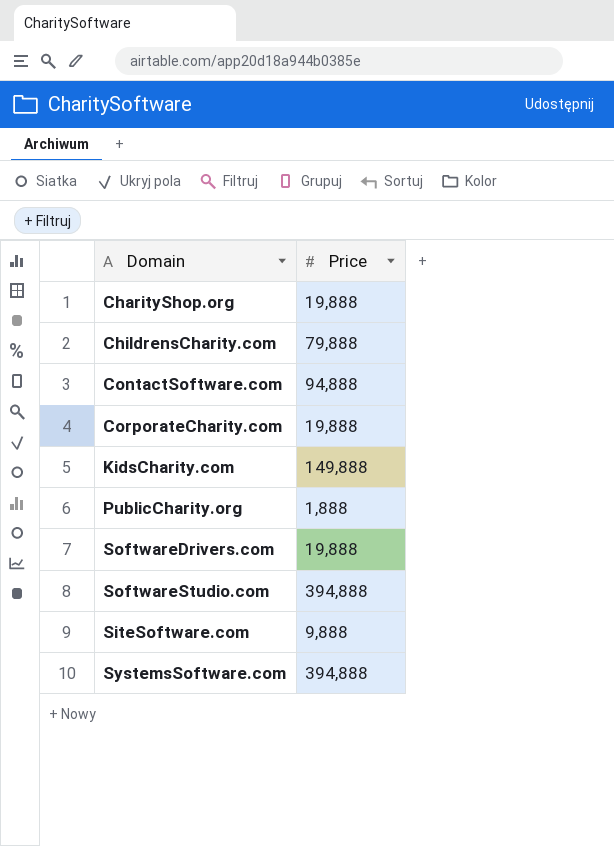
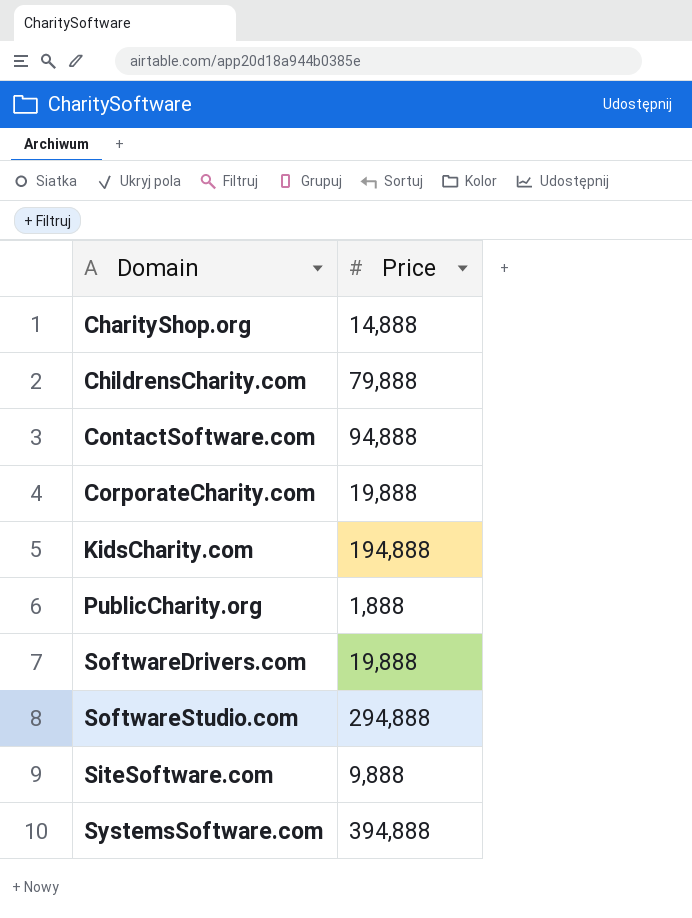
CharityShop.org | Price: 19,888 -> 14,888
KidsCharity.com | Price: 149,888 -> 194,888
SoftwareStudio.com | Price: 394,888 -> 294,888

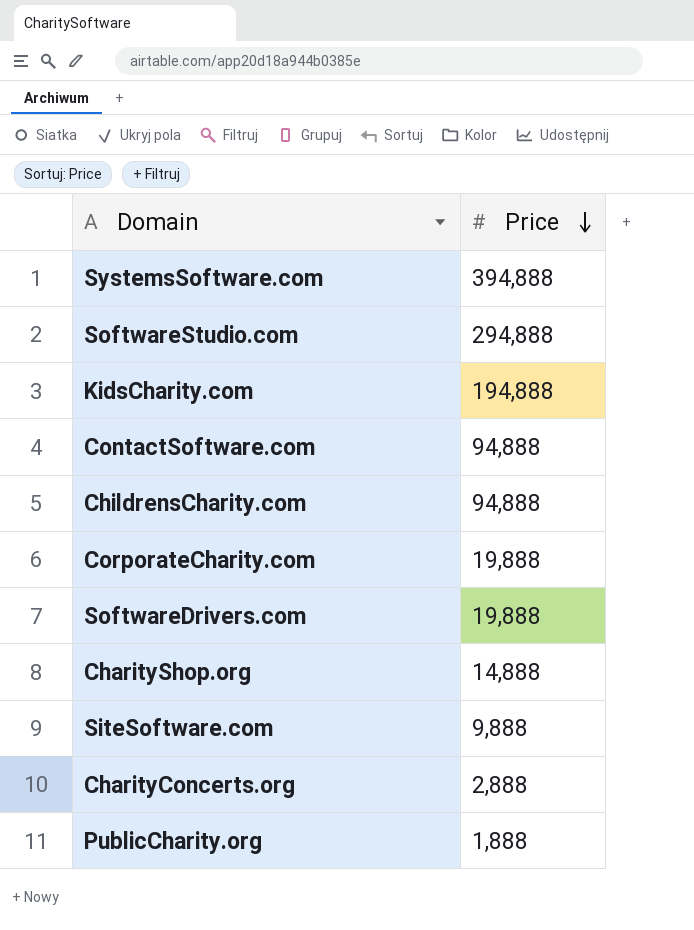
row order: none -> Price descending
ChildrensCharity.com | Price: 79,888 -> 94,888
row CharityConcerts.org: none -> 2,888

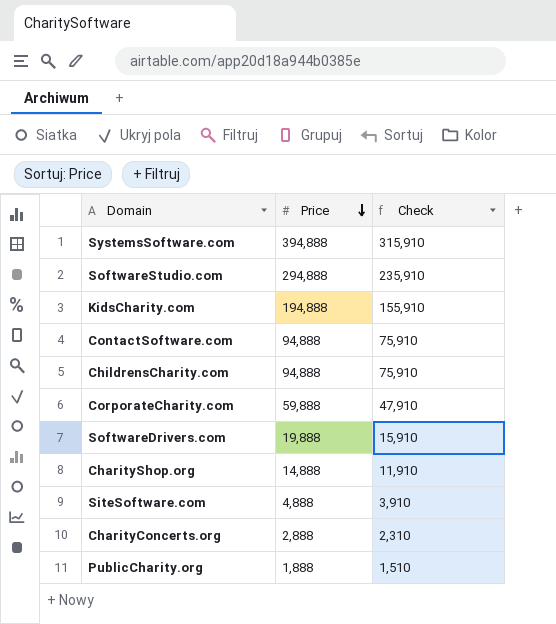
column Check | formula: none -> [Price] * 0.8
CorporateCharity.com | Price: 19,888 -> 59,888
SiteSoftware.com | Price: 9,888 -> 4,888

